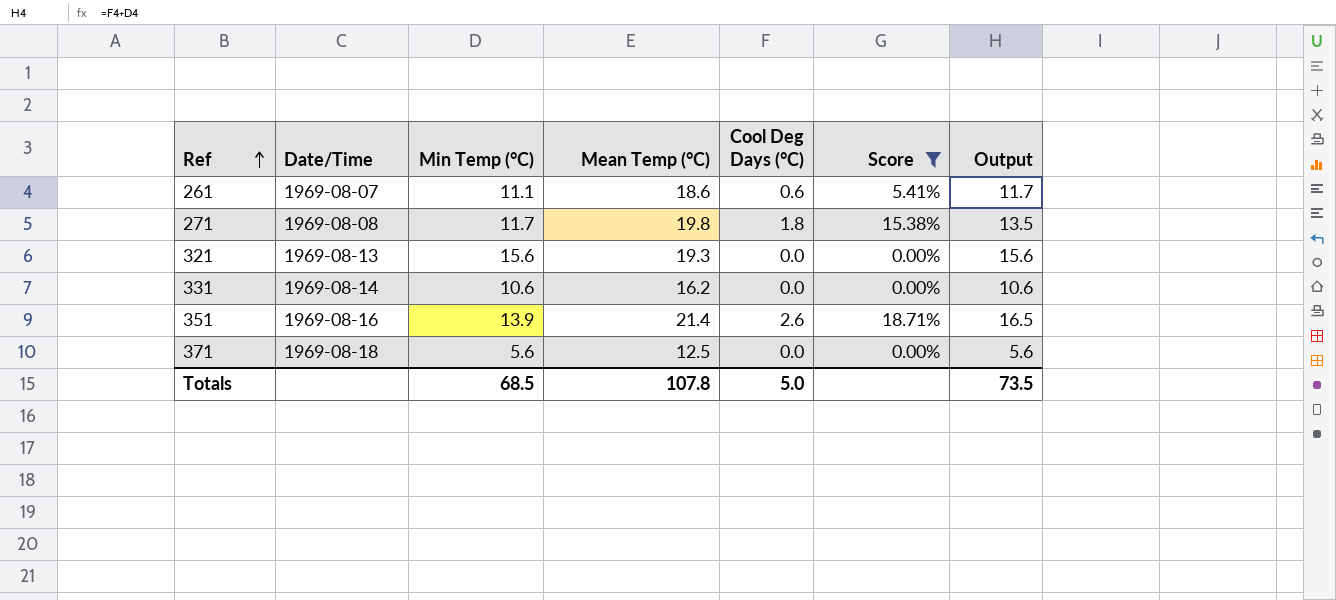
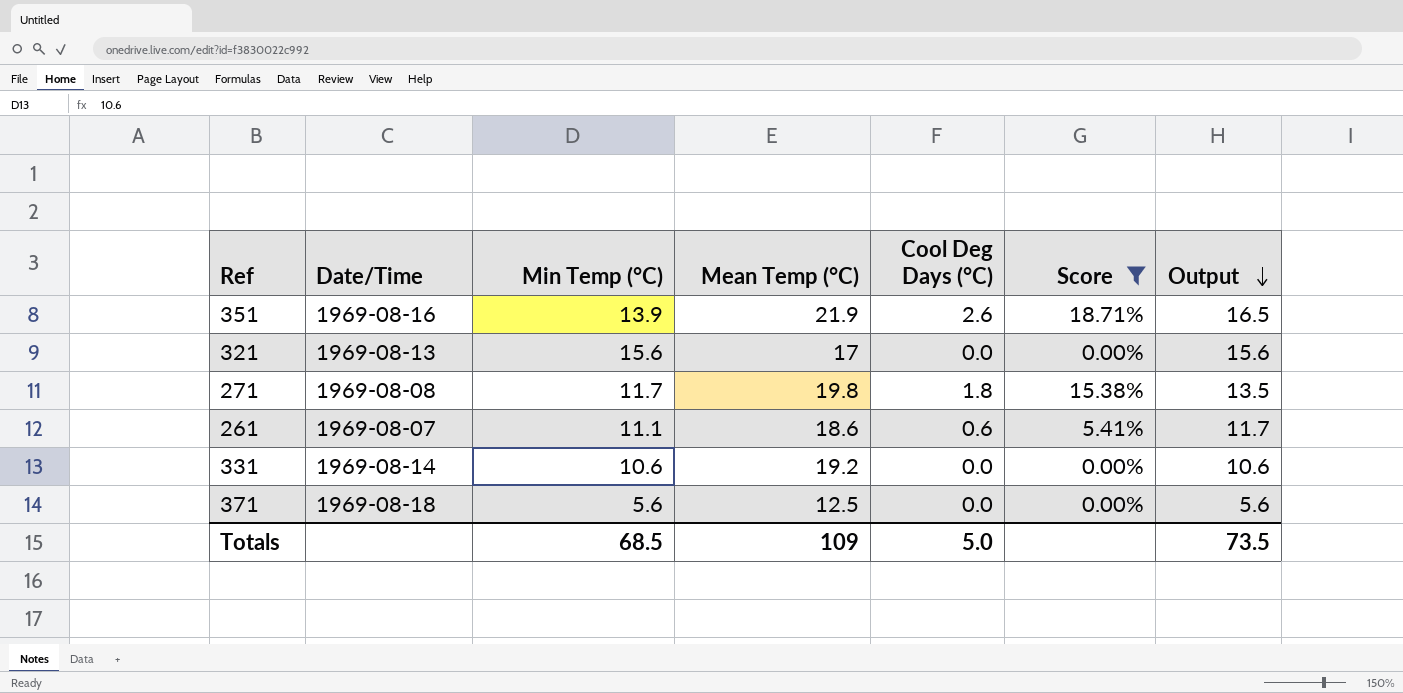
row order: Ref ascending -> Output descending
351 | Mean Temp (°C): 21.4 -> 21.9
321 | Mean Temp (°C): 19.3 -> 17
331 | Mean Temp (°C): 16.2 -> 19.2
Totals | Mean Temp (°C): 107.8 -> 109

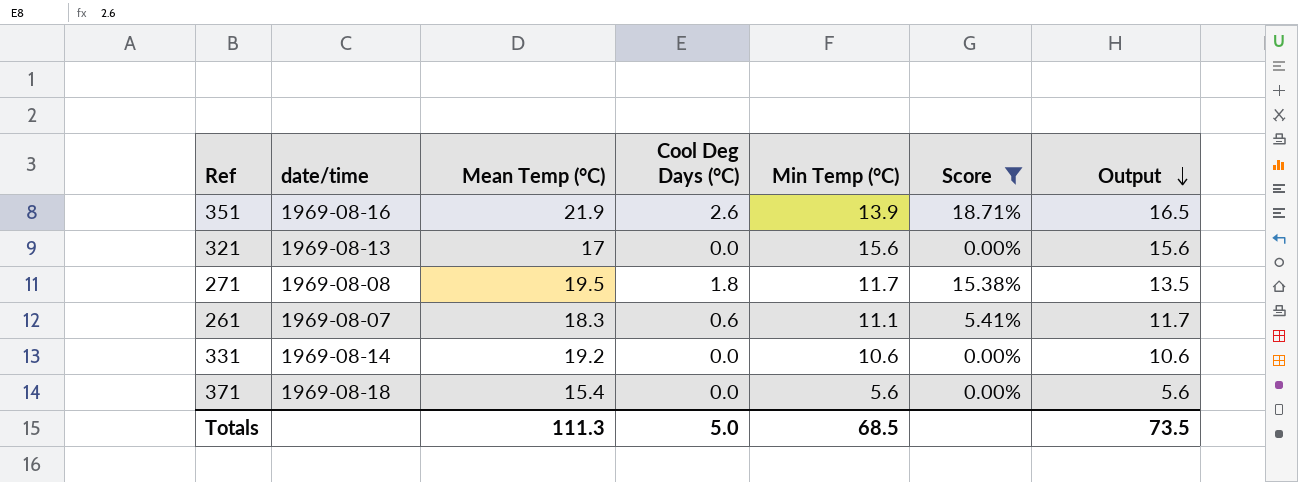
column name: Date/Time -> date/time
column Min Temp (°C) | position: 3 -> 5
271 | Mean Temp (°C): 19.8 -> 19.5
261 | Mean Temp (°C): 18.6 -> 18.3
371 | Mean Temp (°C): 12.5 -> 15.4
Totals | Mean Temp (°C): 109 -> 111.3

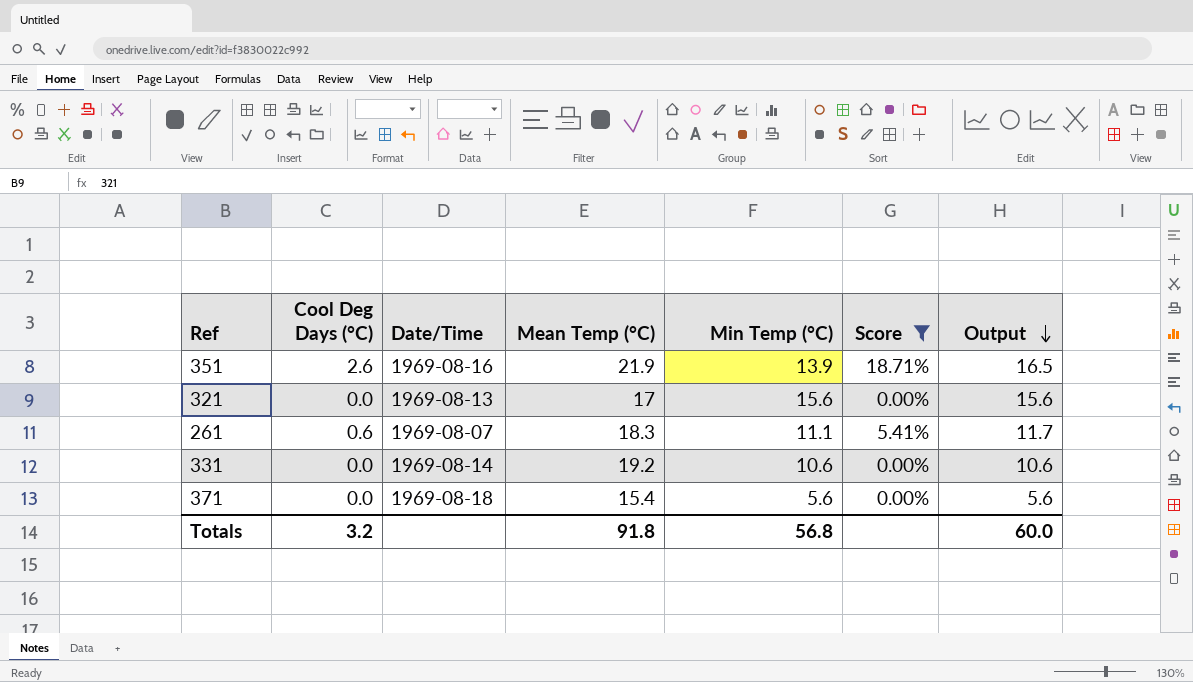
column Cool Deg Days (°C) | position: 4 -> 2
column name: date/time -> Date/Time
row 271: 1969-08-08 | 19.5 | 1.8 | 11.7 | 15.38% | 13.5 -> none
Totals | Cool Deg Days (°C): 5.0 -> 3.2
Totals | Mean Temp (°C): 111.3 -> 91.8
Totals | Min Temp (°C): 68.5 -> 56.8
Totals | Output: 73.5 -> 60.0

